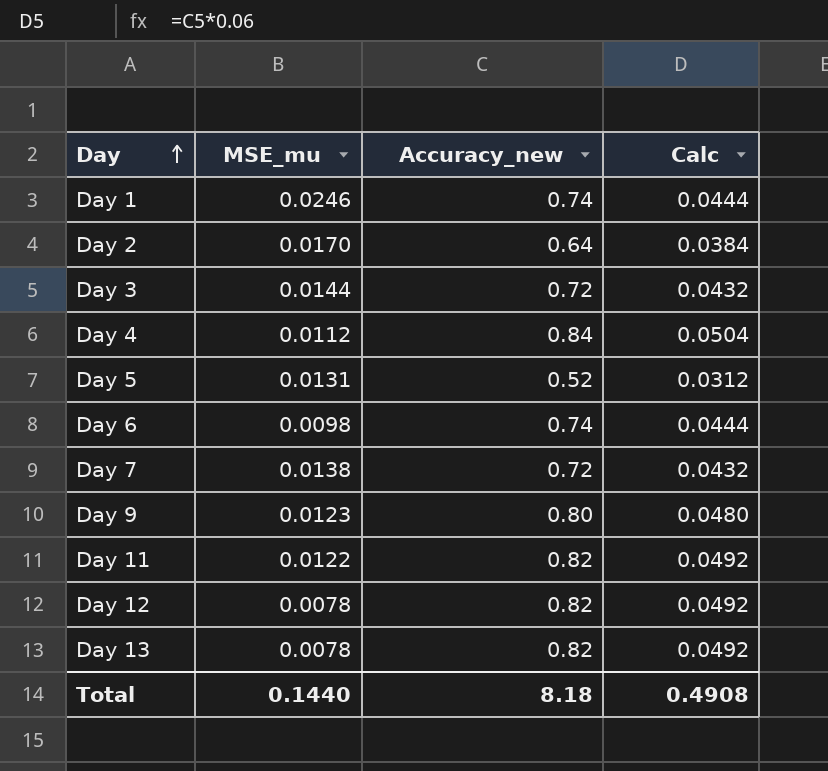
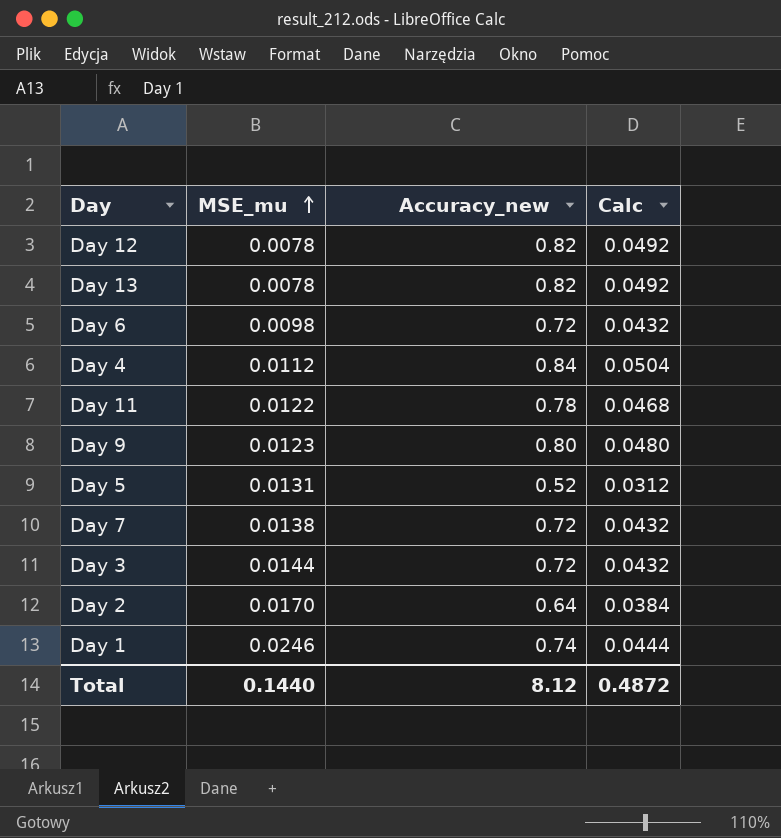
row order: Day ascending -> MSE_mu ascending
Day 6 | Accuracy_new: 0.74 -> 0.72
Day 6 | Calc: 0.0444 -> 0.0432
Day 11 | Accuracy_new: 0.82 -> 0.78
Day 11 | Calc: 0.0492 -> 0.0468
Total | Accuracy_new: 8.18 -> 8.12
Total | Calc: 0.4908 -> 0.4872

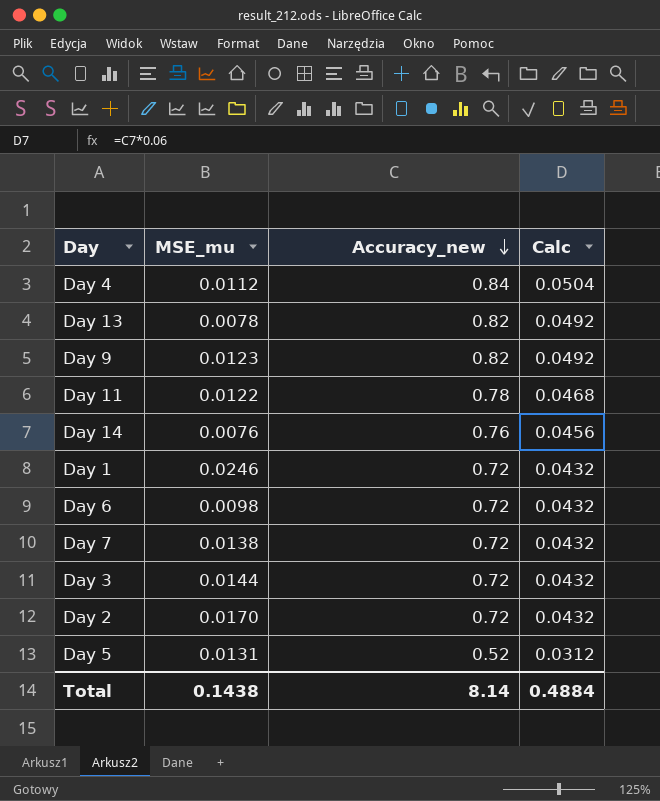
row order: MSE_mu ascending -> Accuracy_new descending
row Day 12: 0.0078 | 0.82 | 0.0492 -> none
Day 9 | Accuracy_new: 0.80 -> 0.82
Day 9 | Calc: 0.0480 -> 0.0492
row Day 14: none -> 0.0076 | 0.76 | 0.0456
Day 1 | Accuracy_new: 0.74 -> 0.72
Day 1 | Calc: 0.0444 -> 0.0432
Day 2 | Accuracy_new: 0.64 -> 0.72
Day 2 | Calc: 0.0384 -> 0.0432
Total | MSE_mu: 0.1440 -> 0.1438
Total | Accuracy_new: 8.12 -> 8.14
Total | Calc: 0.4872 -> 0.4884

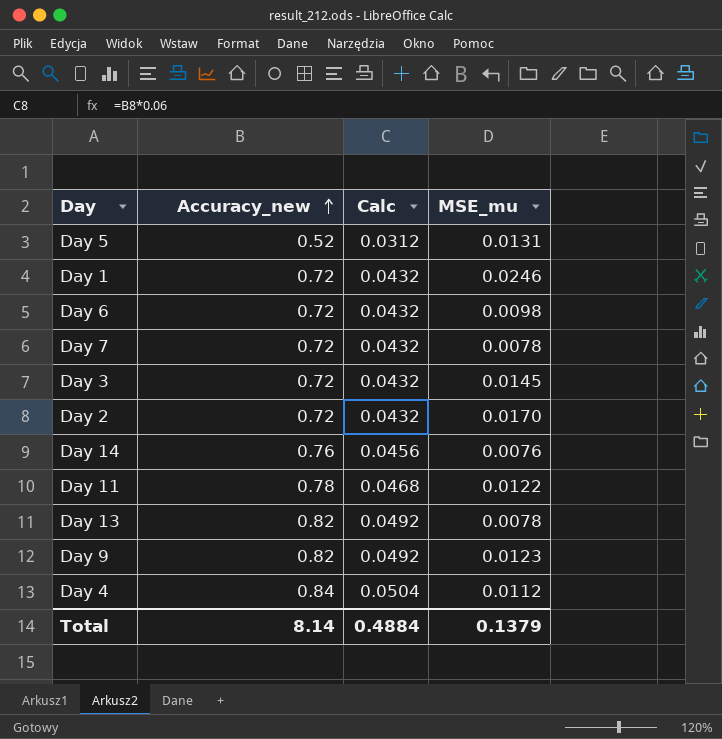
row order: Accuracy_new descending -> Accuracy_new ascending
column MSE_mu | position: 2 -> 4
Day 7 | MSE_mu: 0.0138 -> 0.0078
Day 3 | MSE_mu: 0.0144 -> 0.0145
Total | MSE_mu: 0.1438 -> 0.1379

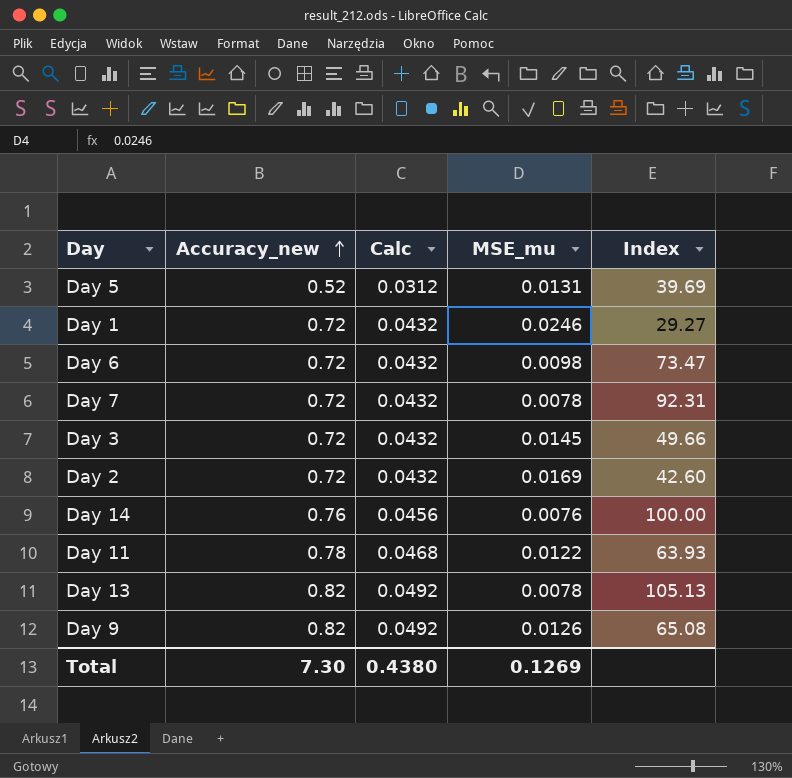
column Index | formula: none -> [Accuracy_new] / [MSE_mu]
row Day 4: 0.84 | 0.0504 | 0.0112 -> none
Day 2 | MSE_mu: 0.0170 -> 0.0169
Day 9 | MSE_mu: 0.0123 -> 0.0126
Total | Accuracy_new: 8.14 -> 7.30
Total | Calc: 0.4884 -> 0.4380
Total | MSE_mu: 0.1379 -> 0.1269

